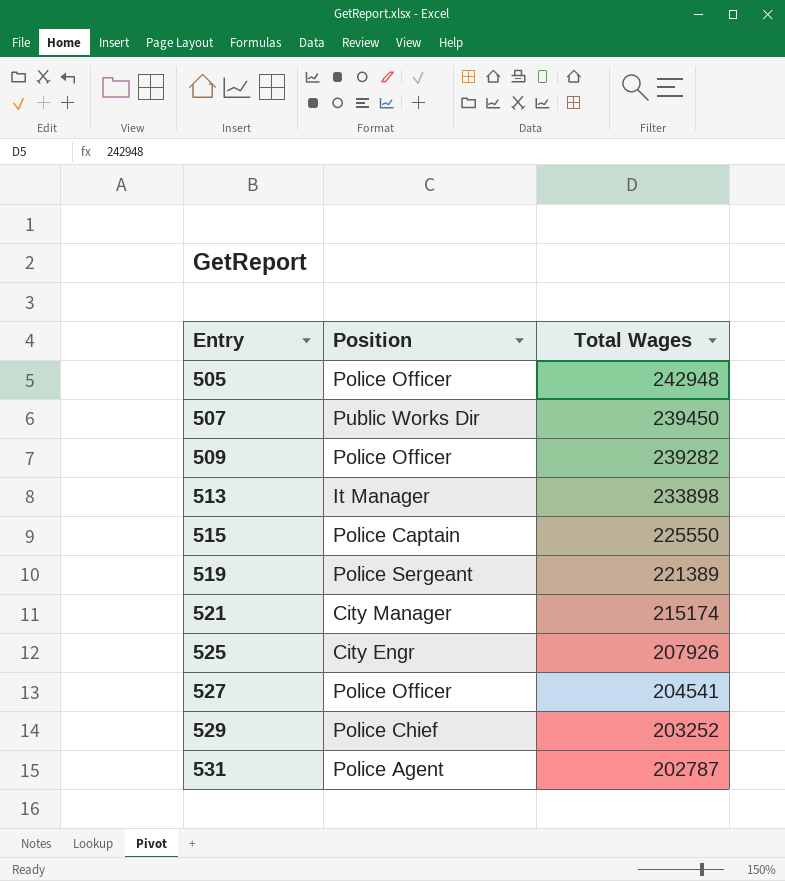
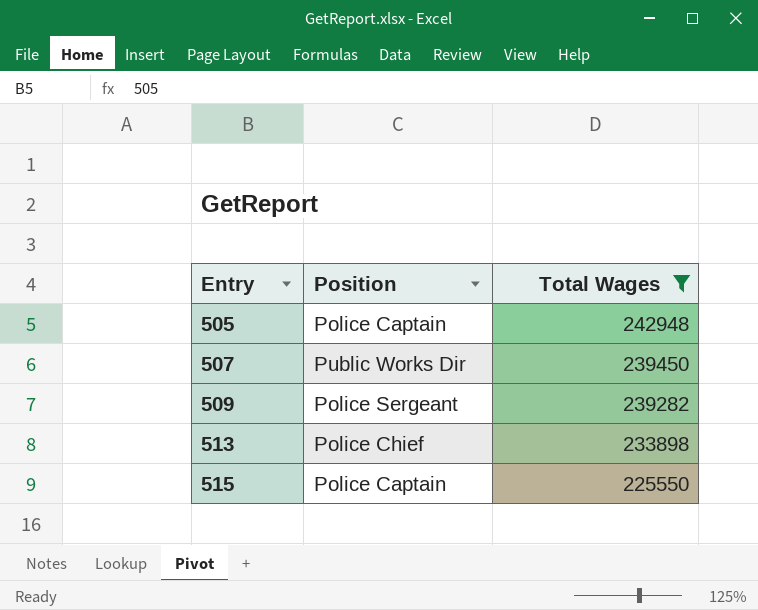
filter: none -> Total Wages >= 225550
505 | Position: Police Officer -> Police Captain
509 | Position: Police Officer -> Police Sergeant
513 | Position: It Manager -> Police Chief

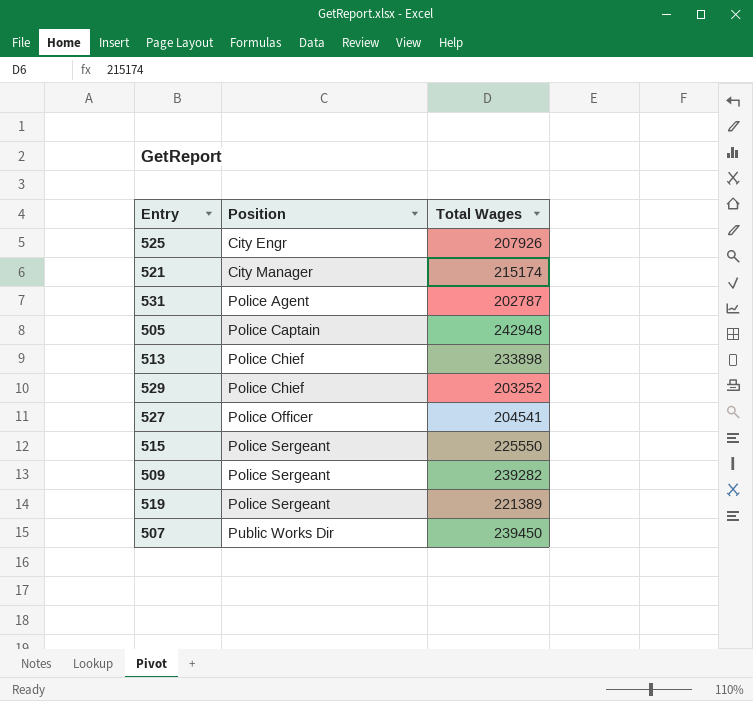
filter: Total Wages >= 225550 -> none
row order: Entry ascending -> Position ascending
515 | Position: Police Captain -> Police Sergeant

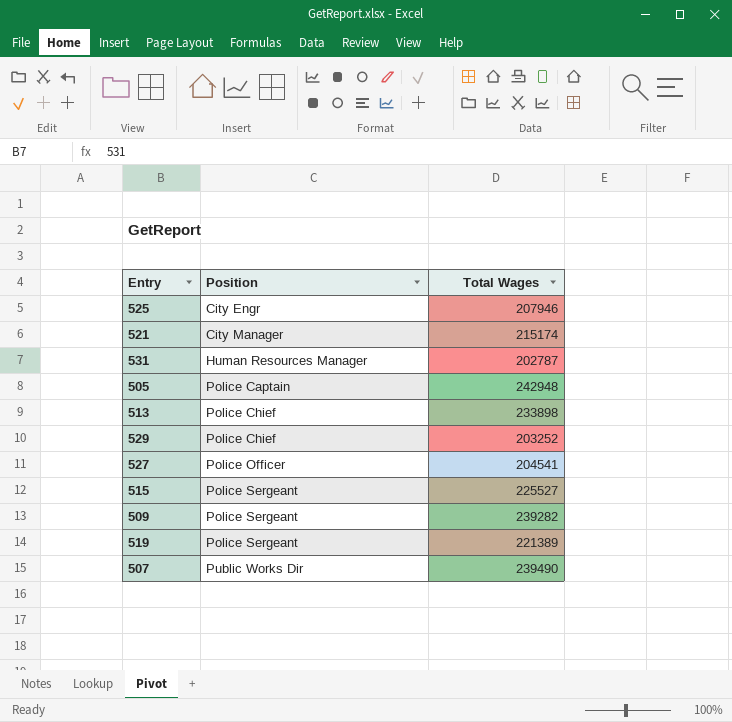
525 | Total Wages: 207926 -> 207946
531 | Position: Police Agent -> Human Resources Manager
515 | Total Wages: 225550 -> 225527
507 | Total Wages: 239450 -> 239490

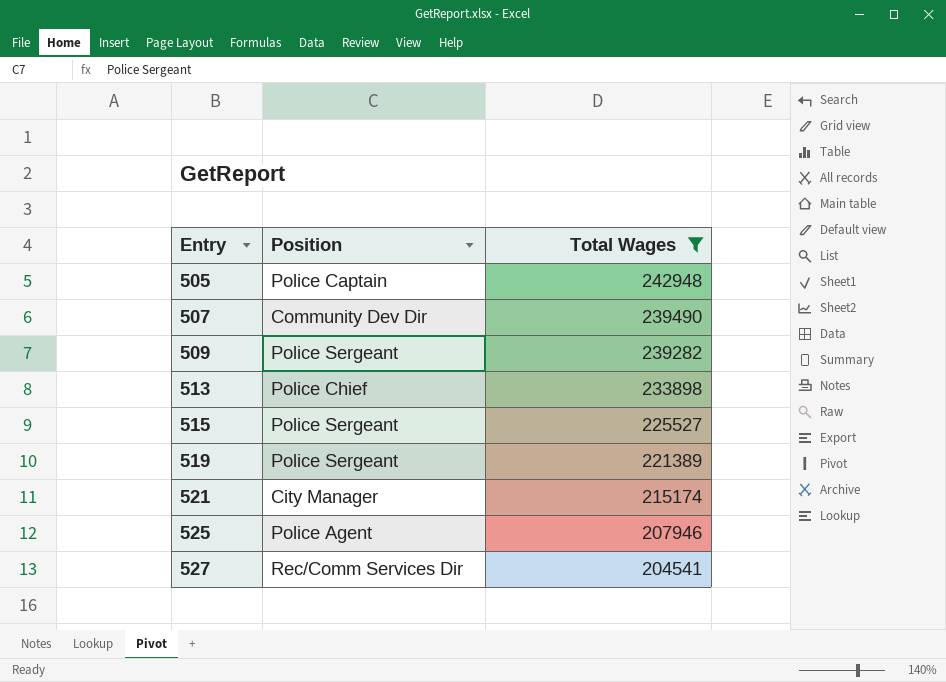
filter: none -> Total Wages >= 204541
row order: Position ascending -> Entry ascending
507 | Position: Public Works Dir -> Community Dev Dir
525 | Position: City Engr -> Police Agent
527 | Position: Police Officer -> Rec/Comm Services Dir

